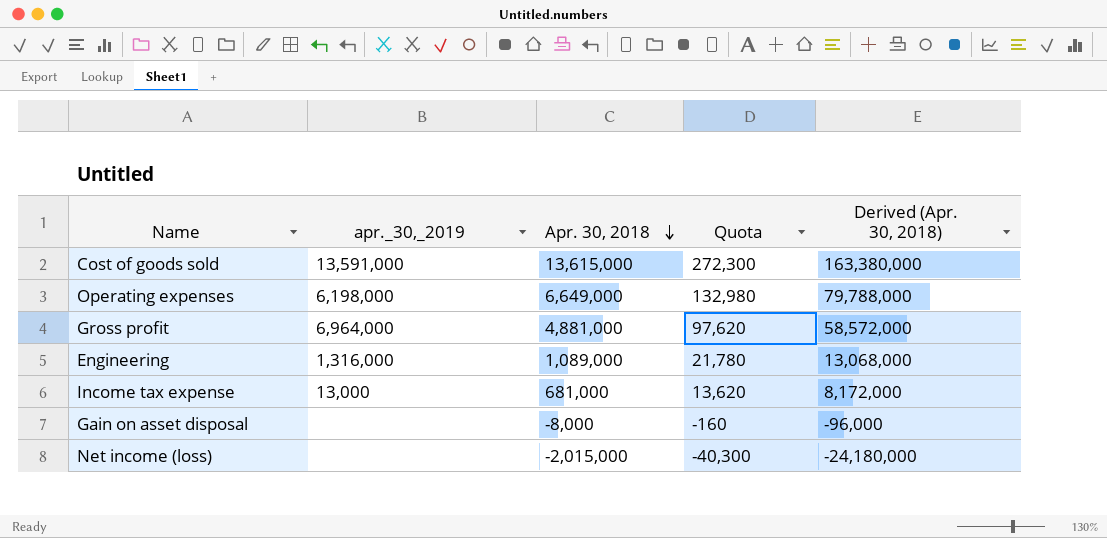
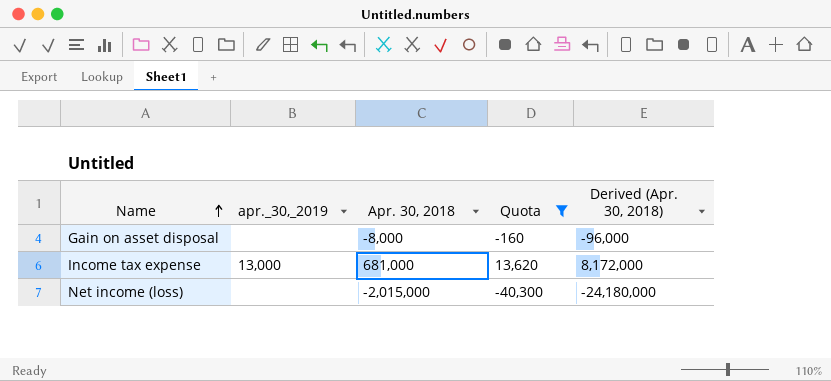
filter: none -> Quota <= 13,620
row order: Apr. 30, 2018 descending -> Name ascending

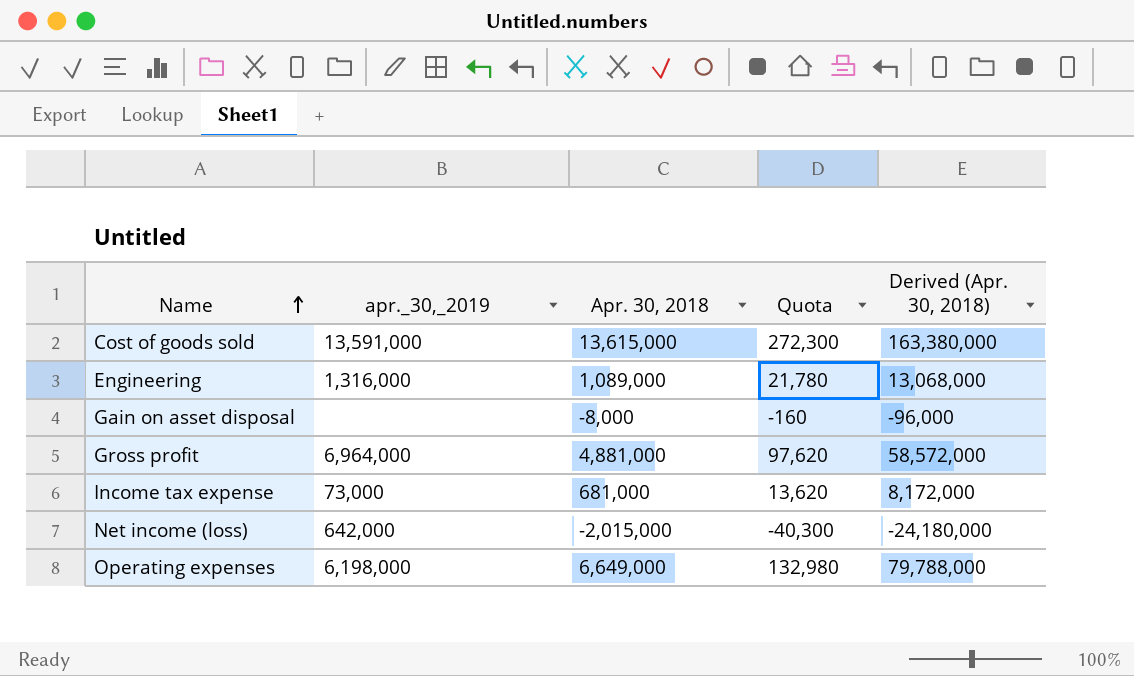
filter: Quota <= 13,620 -> none
Income tax expense | apr._30,_2019: 13,000 -> 73,000
Net income (loss) | apr._30,_2019: none -> 642,000

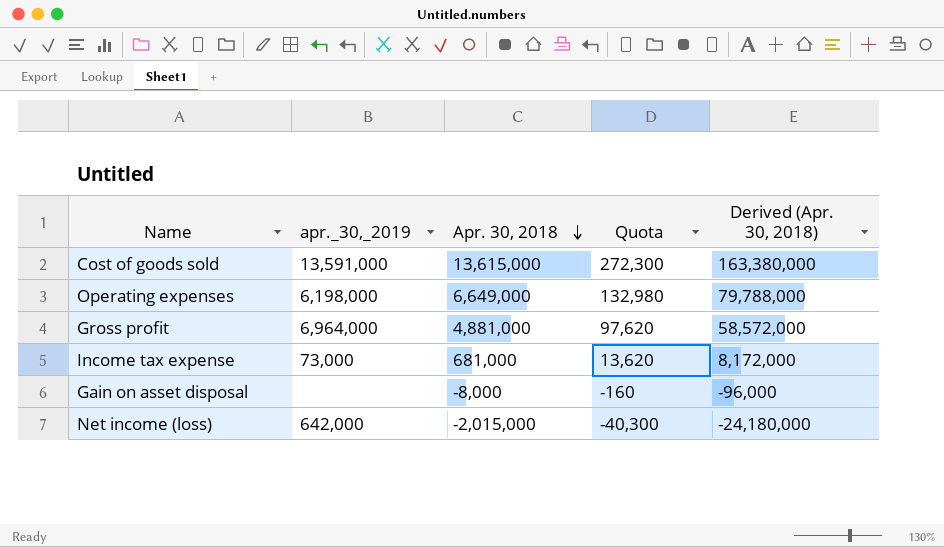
row order: Name ascending -> Apr. 30, 2018 descending
row Engineering: 1,316,000 | 1,089,000 | 21,780 | 13,068,000 -> none

